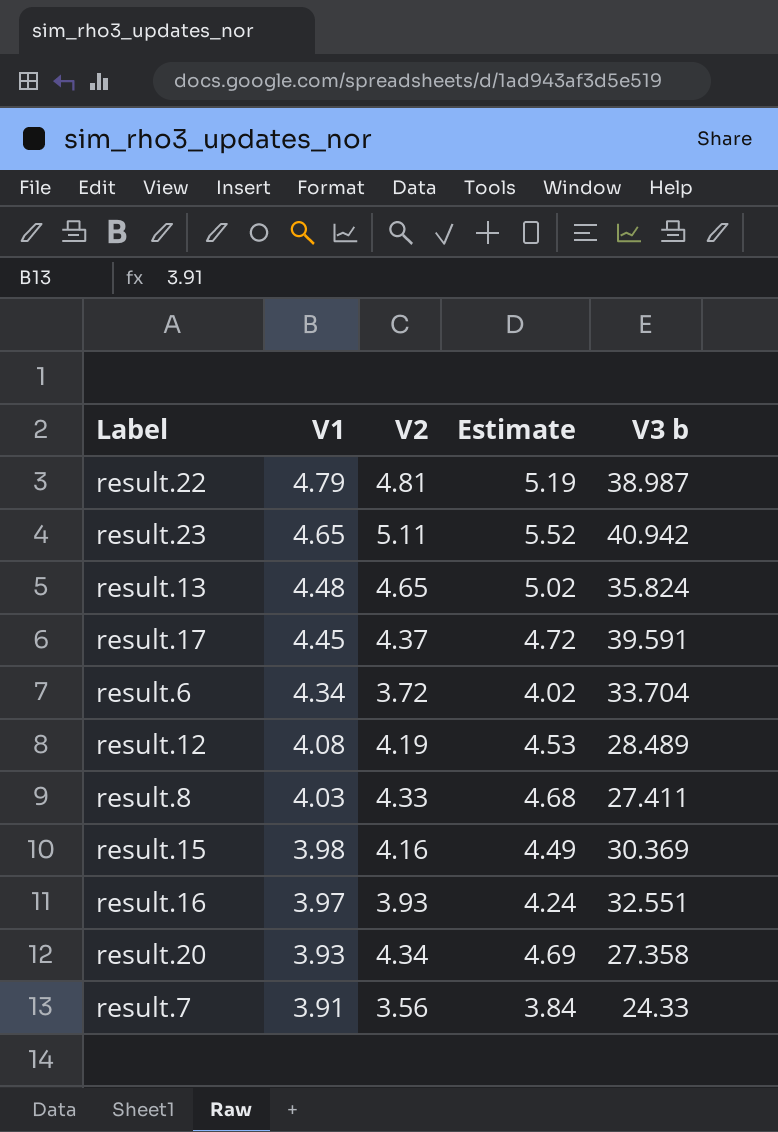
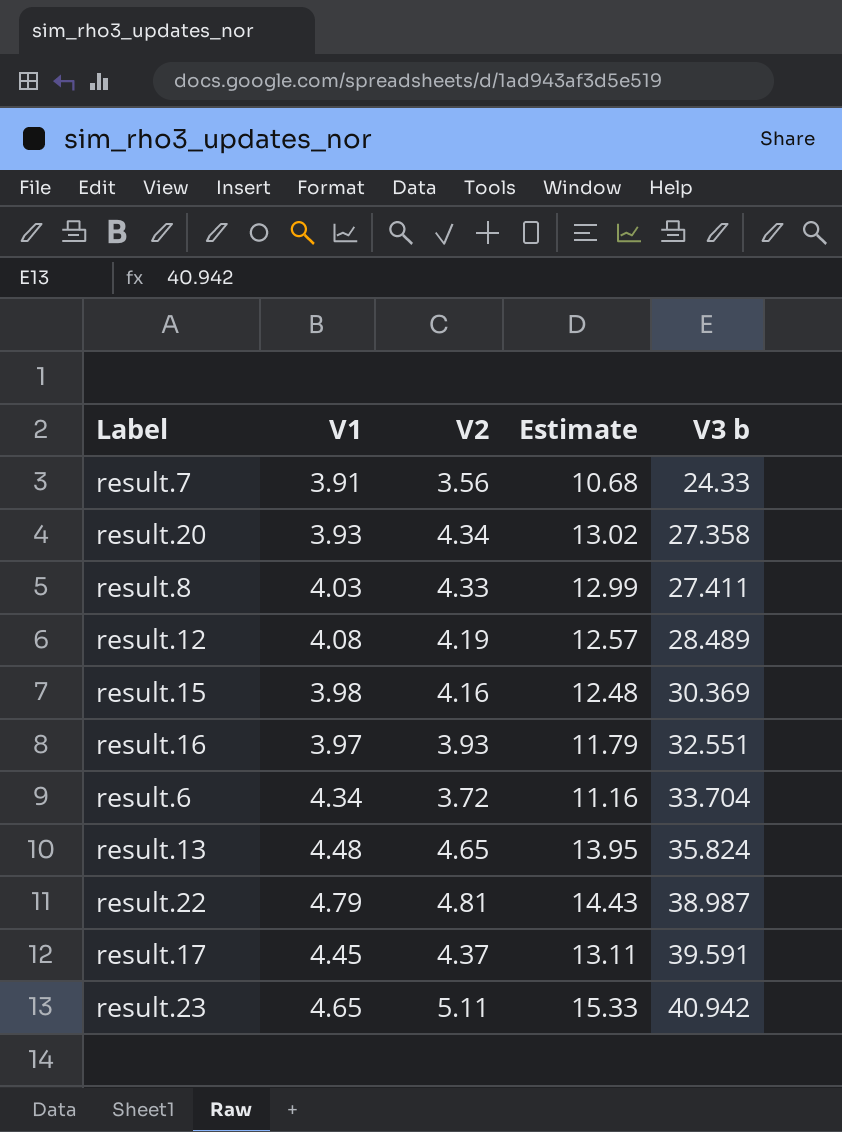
row order: V1 descending -> V3 b ascending
column Estimate | formula: [V2] * 1.08 -> [V2] * 3

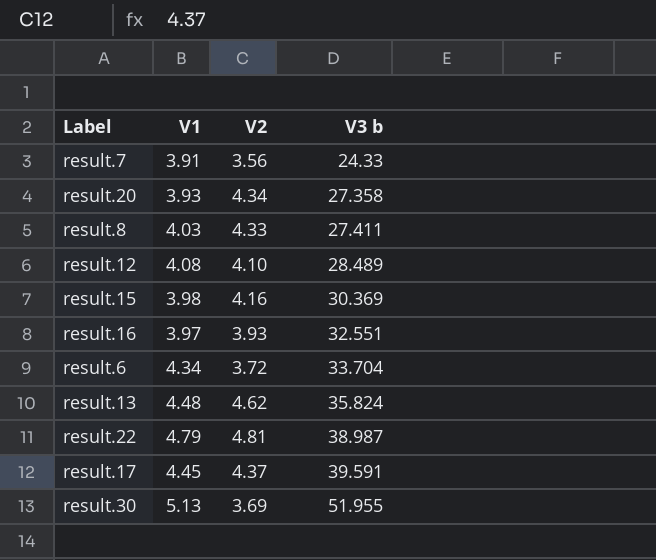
column Estimate | formula: [V2] * 3 -> none
row result.23: 4.65 | 5.11 | 15.33 | 40.942 -> none
result.12 | V2: 4.19 -> 4.10
result.13 | V2: 4.65 -> 4.62
row result.30: none -> 5.13 | 3.69 | 51.955

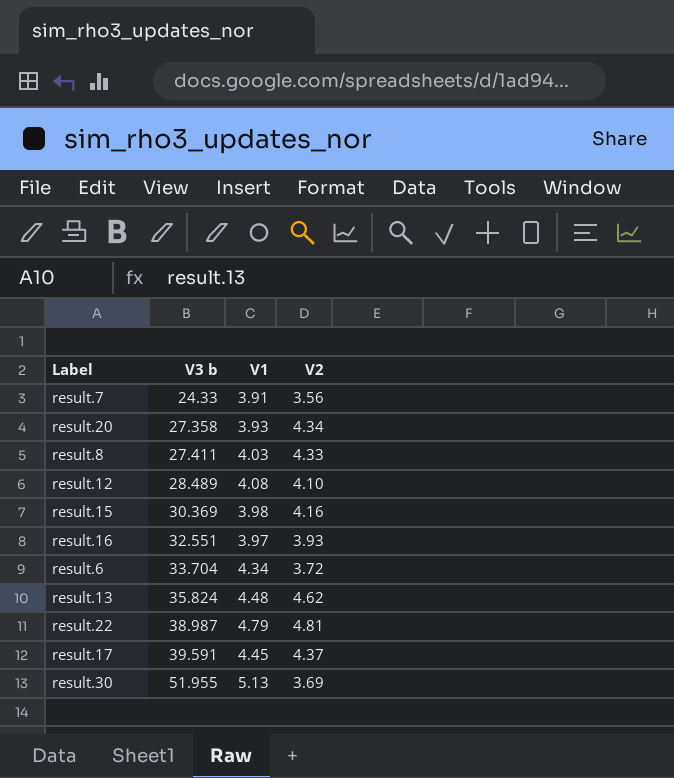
column V3 b | position: 4 -> 2

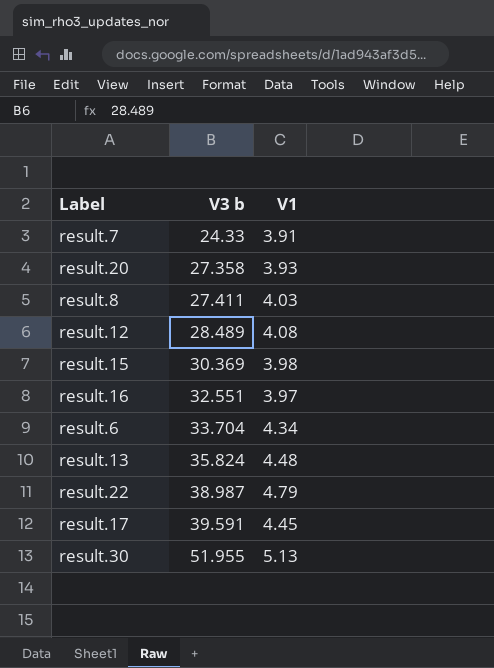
column V2 | position: 4 -> none

